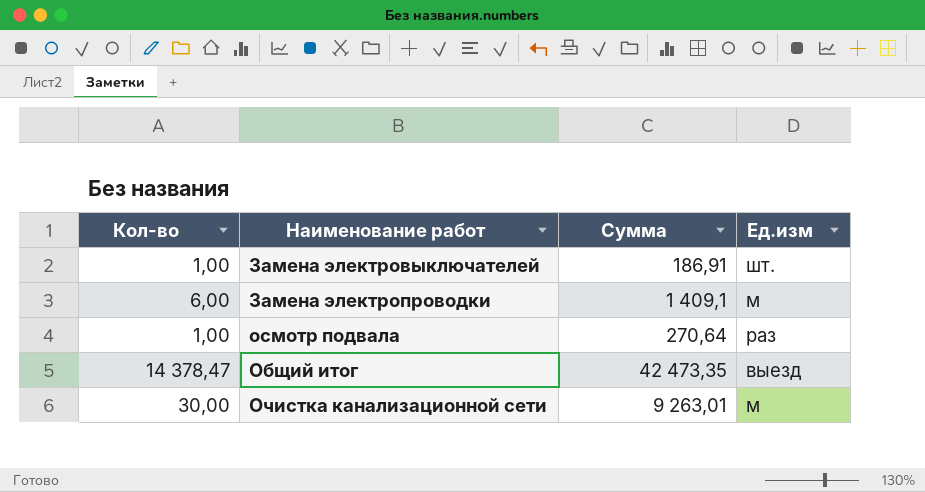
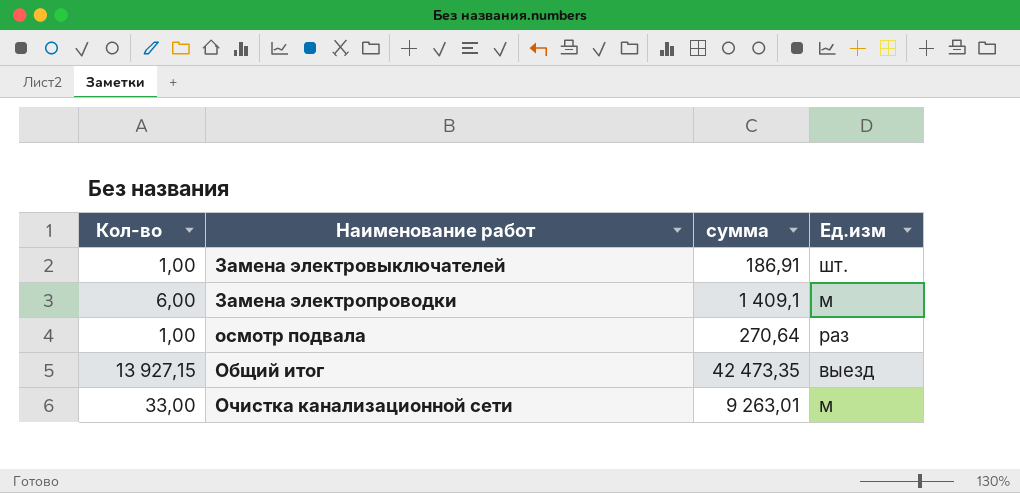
column name: Сумма -> сумма
Общий итог | Кол-во: 14 378,47 -> 13 927,15
Очистка канализационной сети | Кол-во: 30,00 -> 33,00

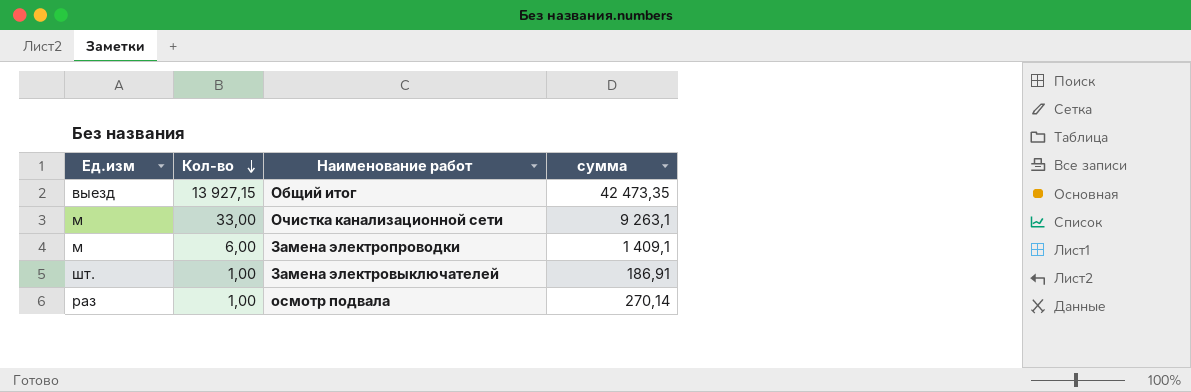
row order: none -> Кол-во descending
column Ед.изм | position: 4 -> 1
Очистка канализационной сети | сумма: 9 263,01 -> 9 263,1
осмотр подвала | сумма: 270,64 -> 270,14

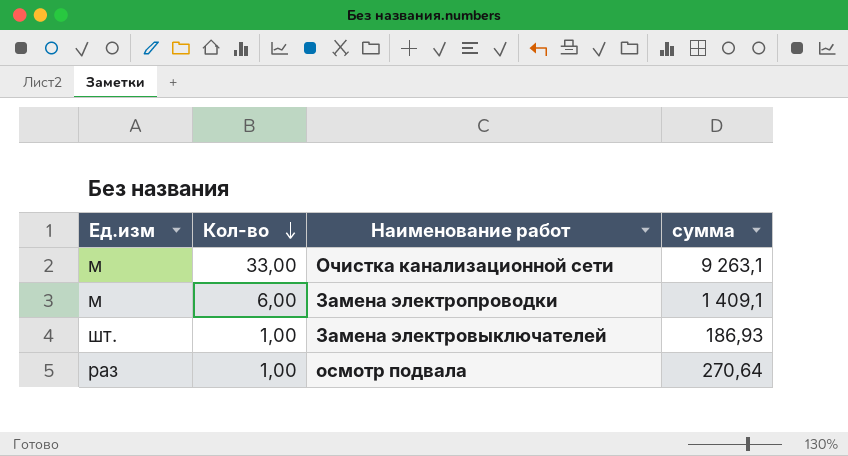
row Общий итог: выезд | 13 927,15 | 42 473,35 -> none
Замена электровыключателей | сумма: 186,91 -> 186,93
осмотр подвала | сумма: 270,14 -> 270,64

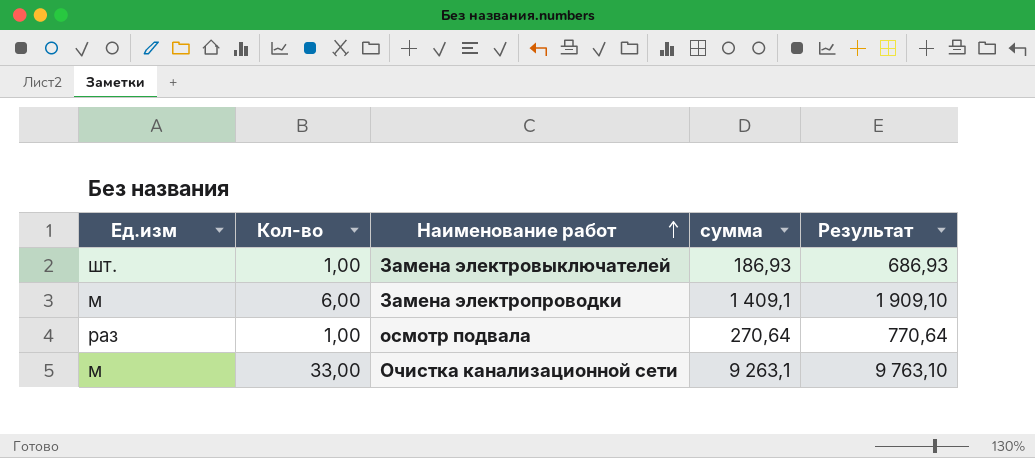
row order: Кол-во descending -> Наименование работ ascending
column Результат | formula: none -> [сумма] + 500

